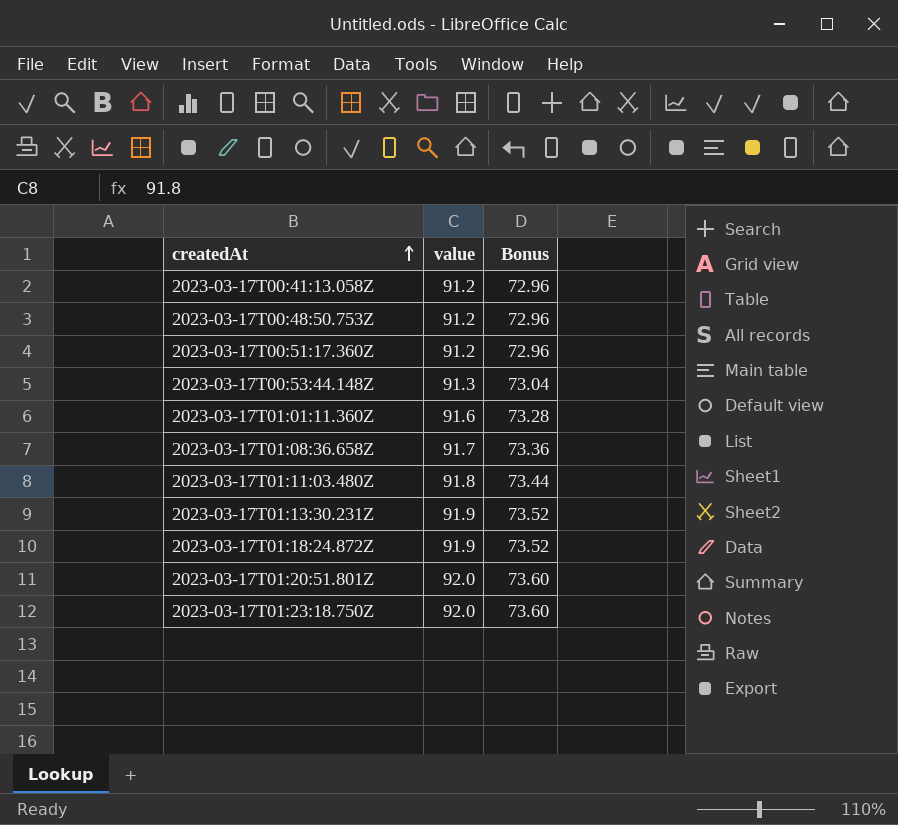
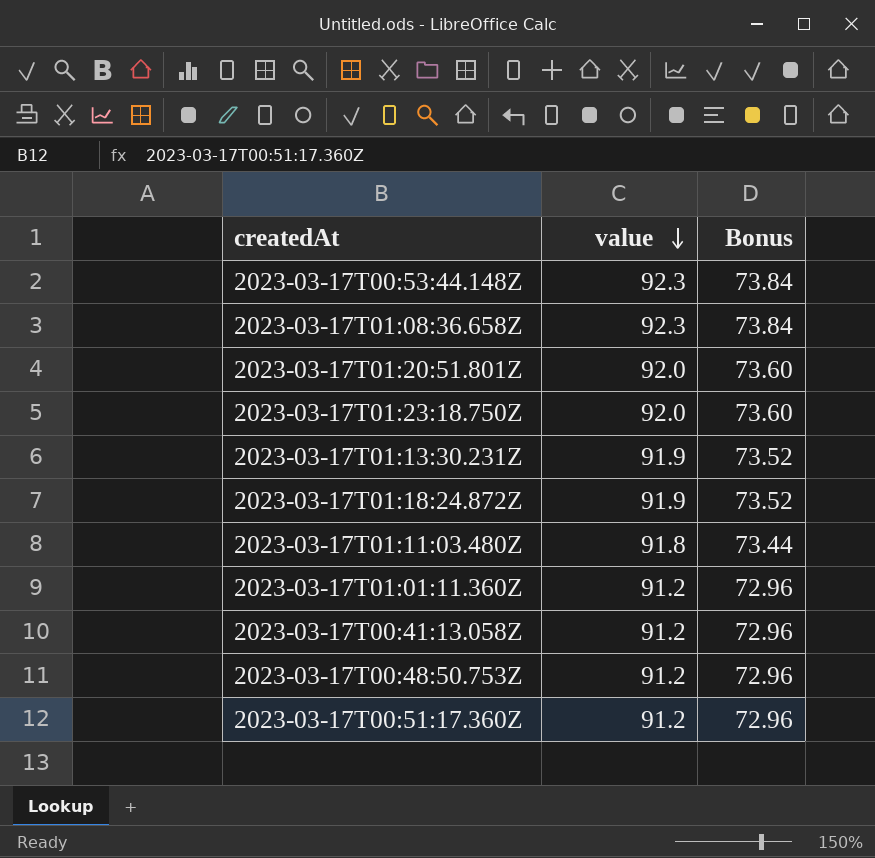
row order: createdAt ascending -> value descending
2023-03-17T00:53:44.148Z | value: 91.3 -> 92.3
2023-03-17T00:53:44.148Z | Bonus: 73.04 -> 73.84
2023-03-17T01:08:36.658Z | value: 91.7 -> 92.3
2023-03-17T01:08:36.658Z | Bonus: 73.36 -> 73.84
2023-03-17T01:01:11.360Z | value: 91.6 -> 91.2
2023-03-17T01:01:11.360Z | Bonus: 73.28 -> 72.96

